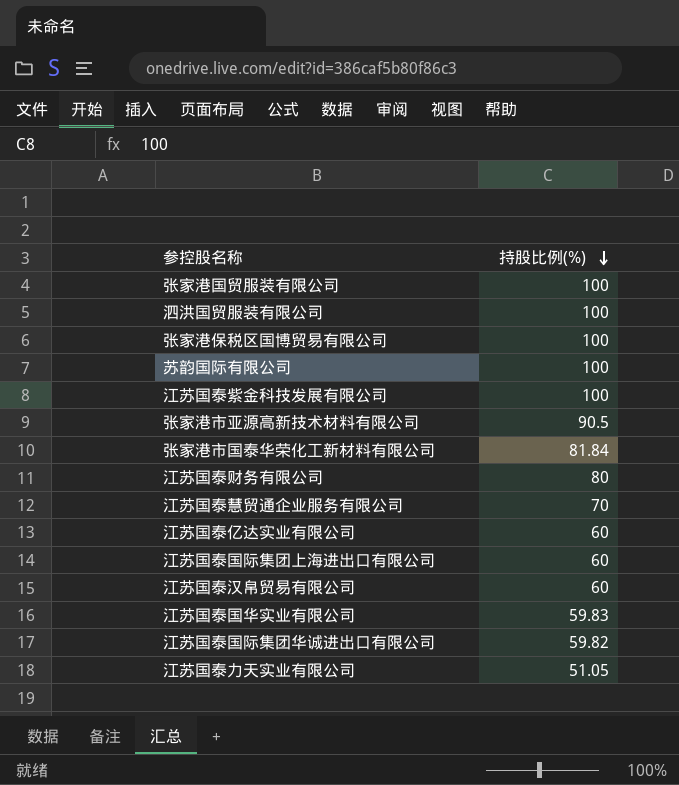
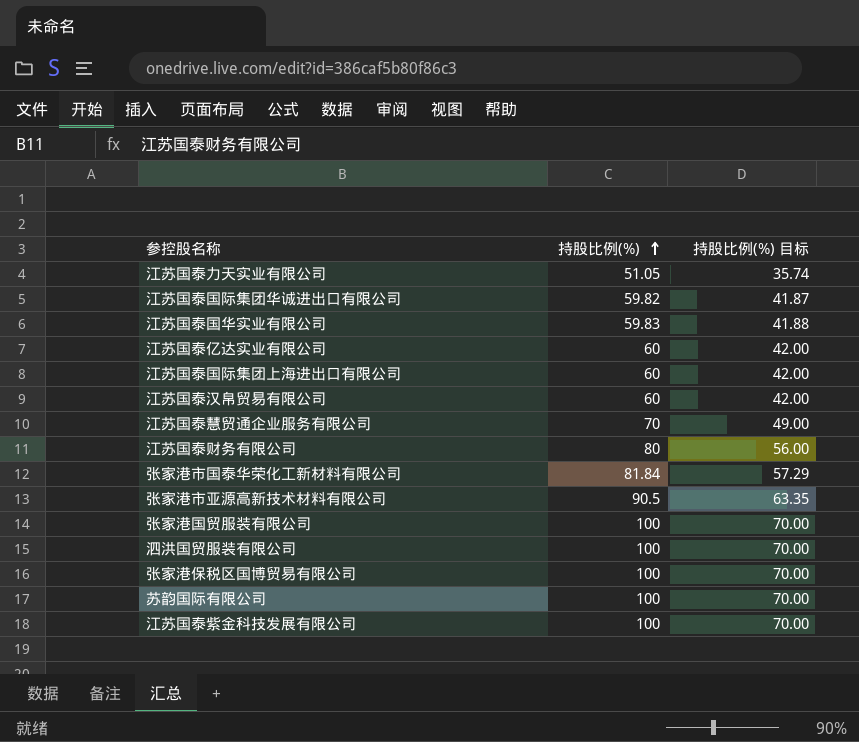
row order: 持股比例(%) descending -> 持股比例(%) ascending
column 持股比例(%) 目标 | formula: none -> [持股比例(%)] * 0.7

